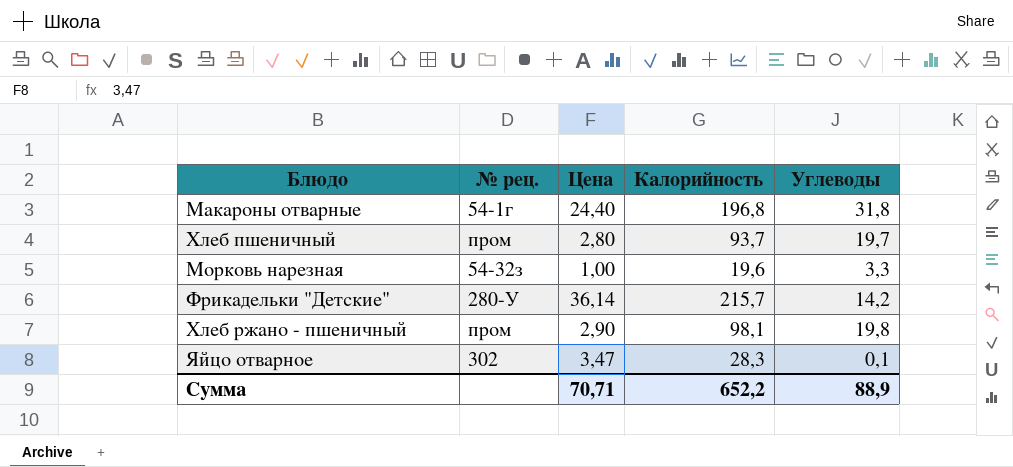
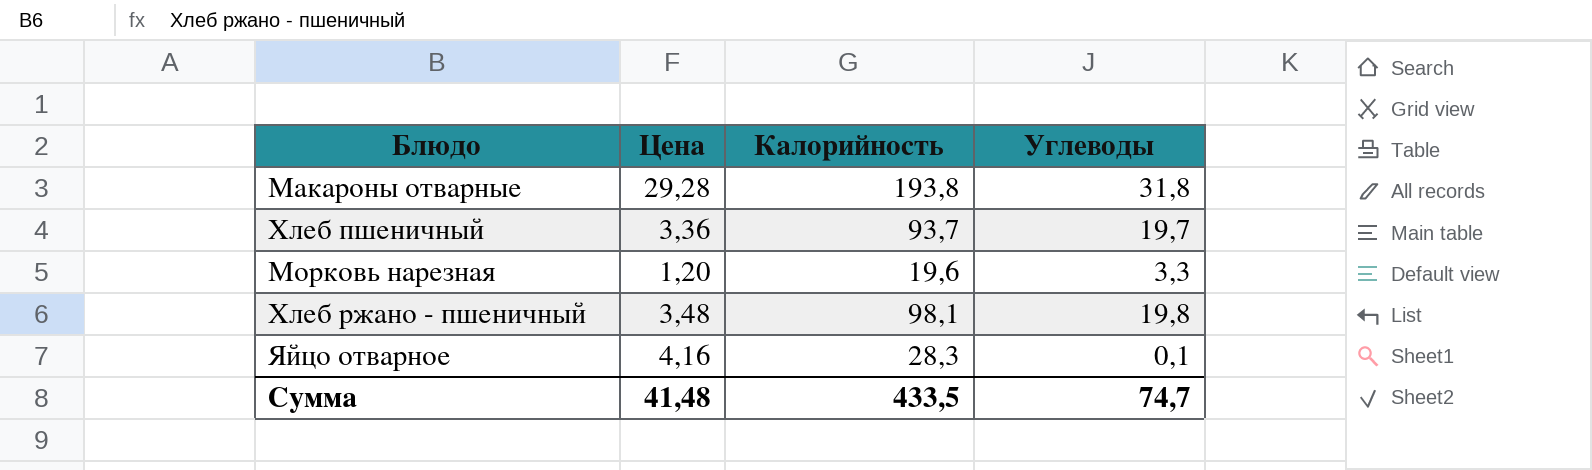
column № рец. | position: 2 -> none
row Фрикадельки "Детские": 280-У | 36,14 | 215,7 | 14,2 -> none
Макароны отварные | Цена: 24,40 -> 29,28
Макароны отварные | Калорийность: 196,8 -> 193,8
Хлеб пшеничный | Цена: 2,80 -> 3,36
Морковь нарезная | Цена: 1,00 -> 1,20
Хлеб ржано - пшеничный | Цена: 2,90 -> 3,48
Яйцо отварное | Цена: 3,47 -> 4,16
Сумма | Цена: 70,71 -> 41,48
Сумма | Калорийность: 652,2 -> 433,5
Сумма | Углеводы: 88,9 -> 74,7

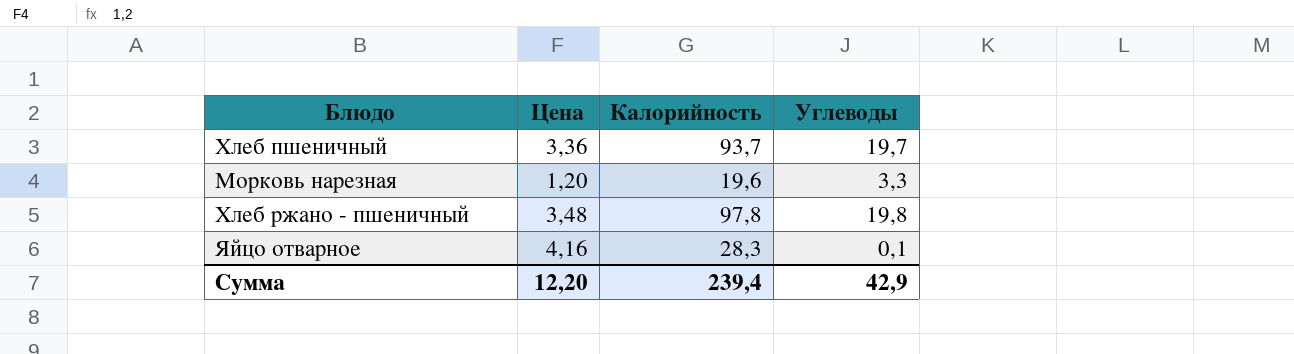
row Макароны отварные: 29,28 | 193,8 | 31,8 -> none
Хлеб ржано - пшеничный | Калорийность: 98,1 -> 97,8
Сумма | Цена: 41,48 -> 12,20
Сумма | Калорийность: 433,5 -> 239,4
Сумма | Углеводы: 74,7 -> 42,9

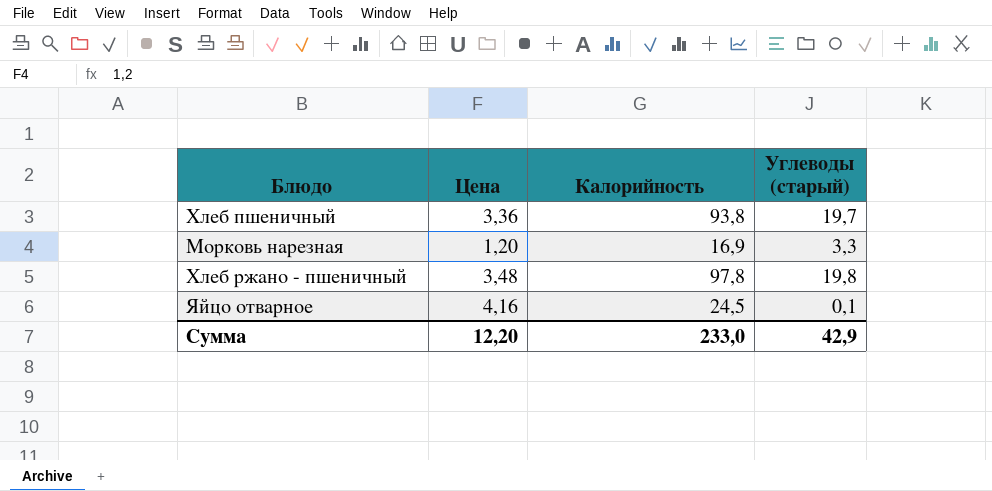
column name: Углеводы -> Углеводы (старый)
Хлеб пшеничный | Калорийность: 93,7 -> 93,8
Морковь нарезная | Калорийность: 19,6 -> 16,9
Яйцо отварное | Калорийность: 28,3 -> 24,5
Сумма | Калорийность: 239,4 -> 233,0

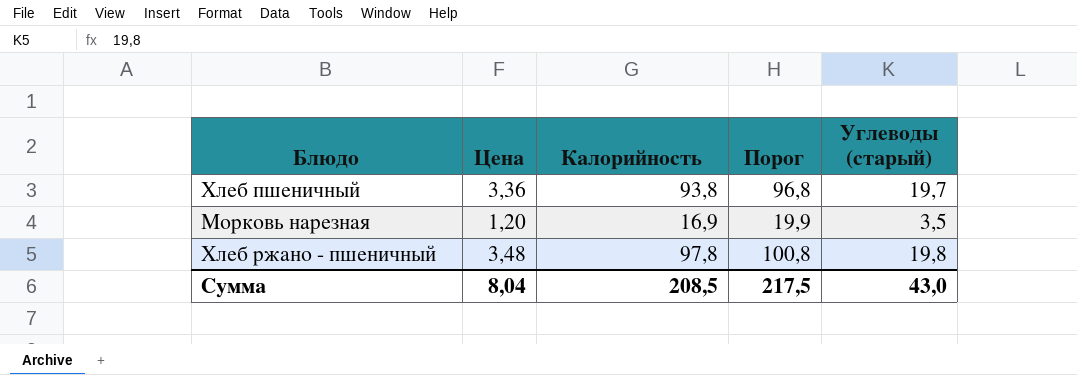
column Порог | formula: none -> [Калорийность] + 3
row Яйцо отварное: 4,16 | 24,5 | 0,1 -> none
Морковь нарезная | Углеводы (старый): 3,3 -> 3,5
Сумма | Цена: 12,20 -> 8,04
Сумма | Калорийность: 233,0 -> 208,5
Сумма | Углеводы (старый): 42,9 -> 43,0

